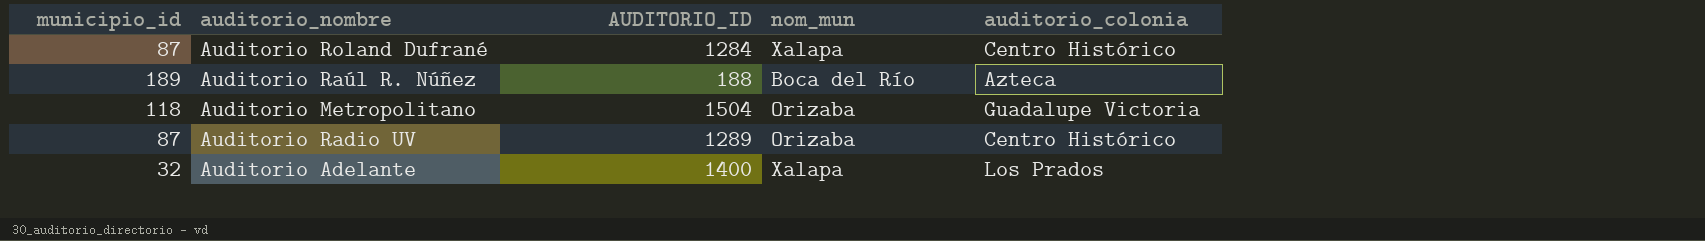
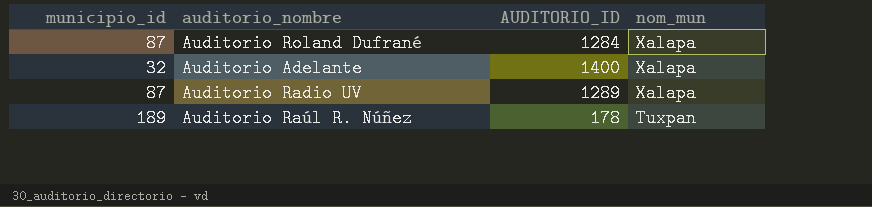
row order: none -> nom_mun descending
column auditorio_colonia | position: 5 -> none
row Auditorio Metropolitano: 118 | 1504 | Orizaba | Guadalupe Victoria -> none
Auditorio Radio UV | nom_mun: Orizaba -> Xalapa
Auditorio Raúl R. Núñez | AUDITORIO_ID: 188 -> 178
Auditorio Raúl R. Núñez | nom_mun: Boca del Río -> Tuxpan

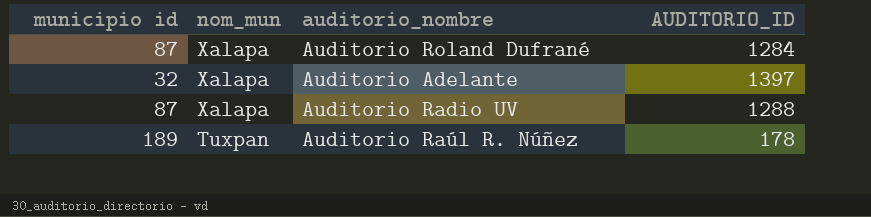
column name: municipio_id -> municipio id
column nom_mun | position: 4 -> 2
Auditorio Adelante | AUDITORIO_ID: 1400 -> 1397
Auditorio Radio UV | AUDITORIO_ID: 1289 -> 1288

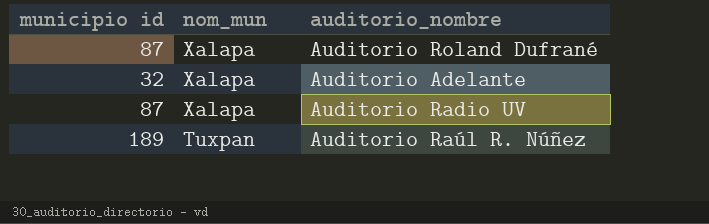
column AUDITORIO_ID | position: 4 -> none

